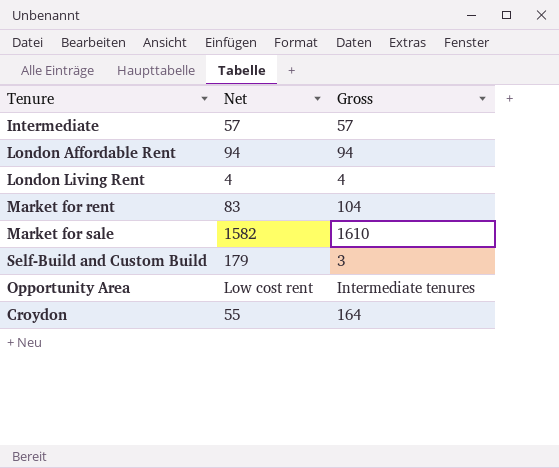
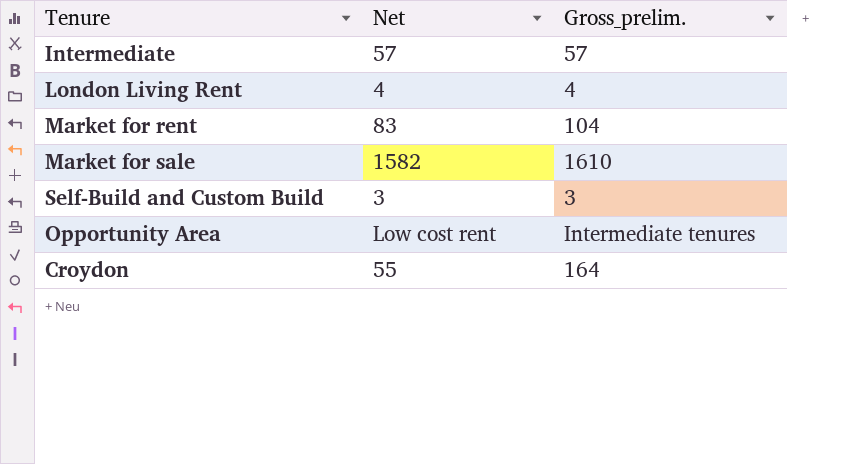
column name: Gross -> Gross_prelim.
row London Affordable Rent: 94 | 94 -> none
Self-Build and Custom Build | Net: 179 -> 3

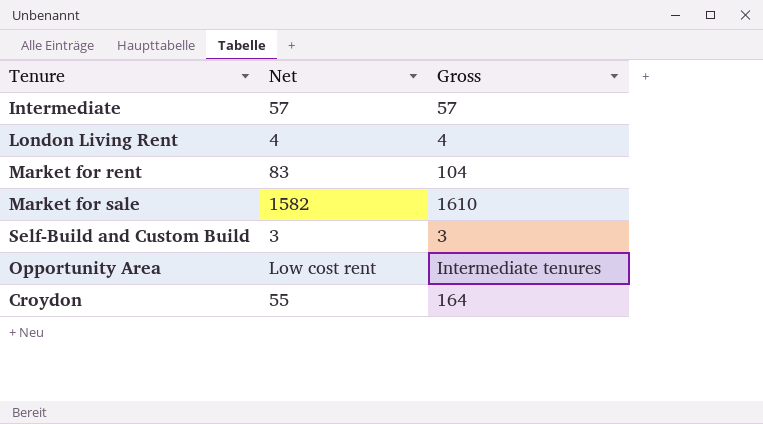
column name: Gross_prelim. -> Gross

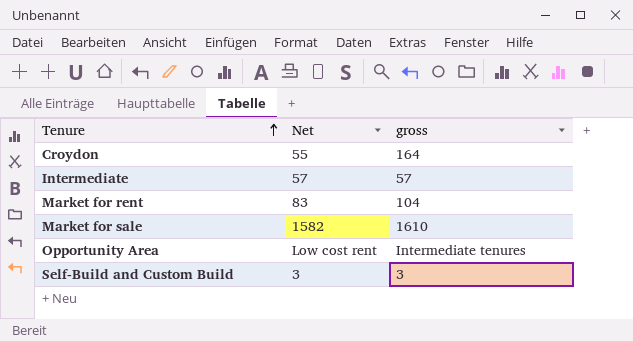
row order: none -> Tenure ascending
column name: Gross -> gross
row London Living Rent: 4 | 4 -> none

